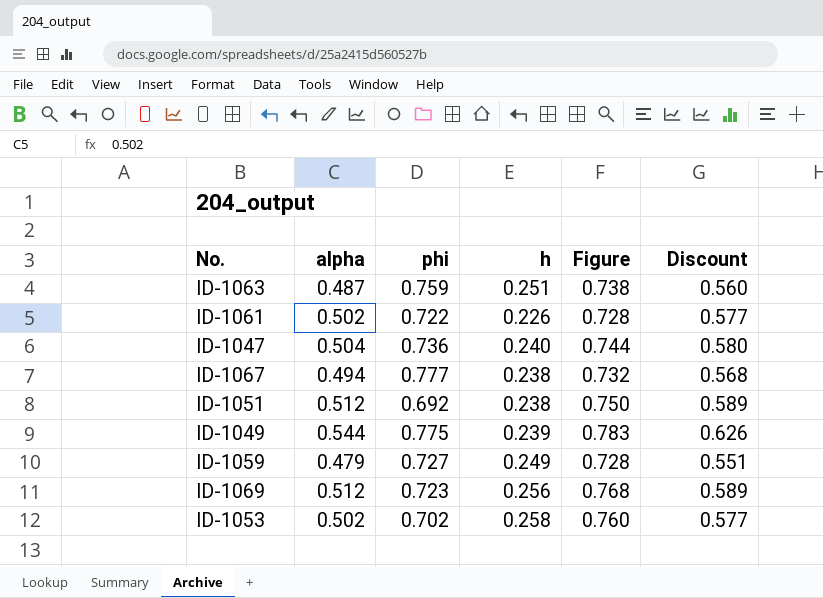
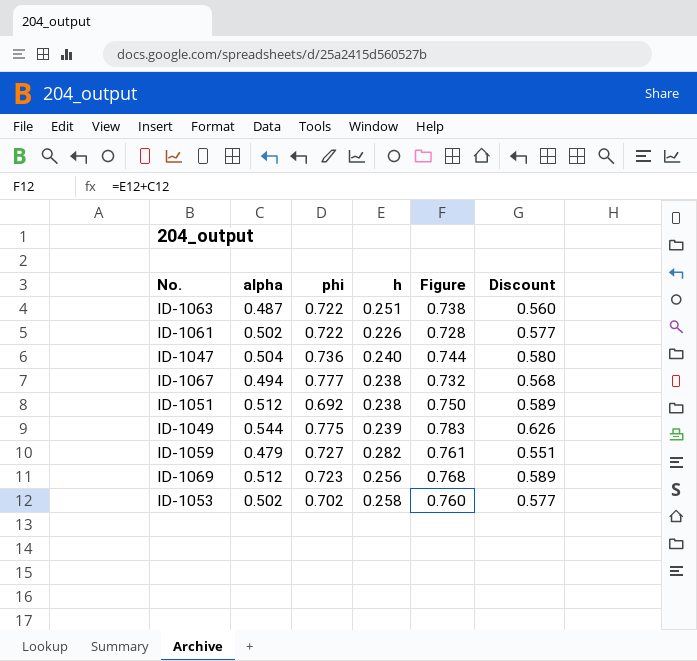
ID-1063 | phi: 0.759 -> 0.722
ID-1059 | h: 0.249 -> 0.282
ID-1059 | Figure: 0.728 -> 0.761

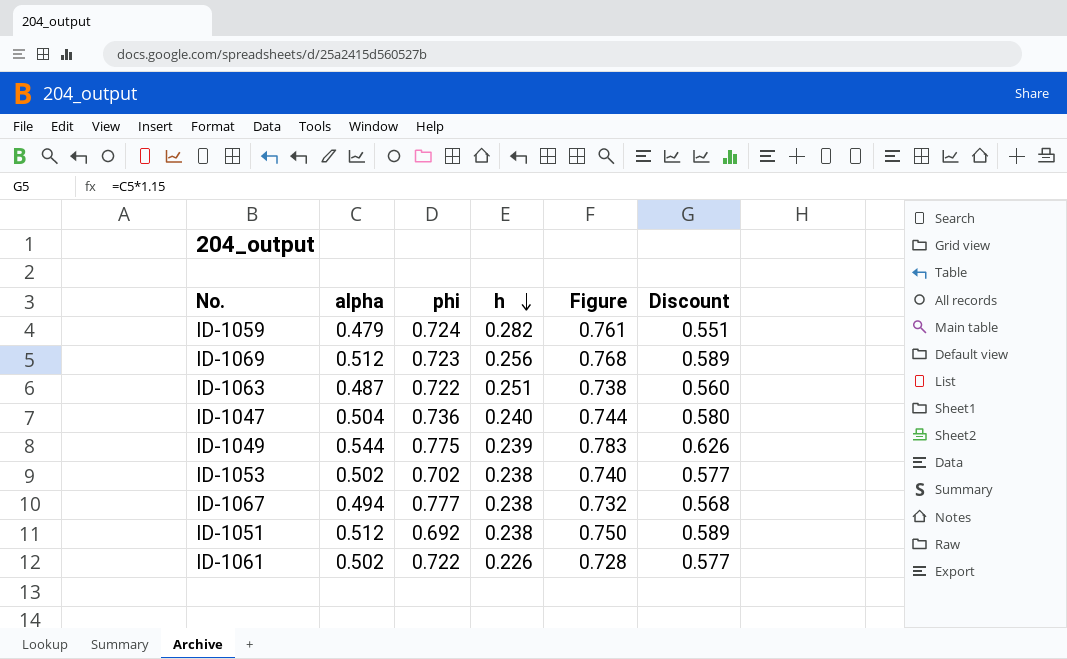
row order: none -> h descending
ID-1059 | phi: 0.727 -> 0.724
ID-1053 | h: 0.258 -> 0.238
ID-1053 | Figure: 0.760 -> 0.740

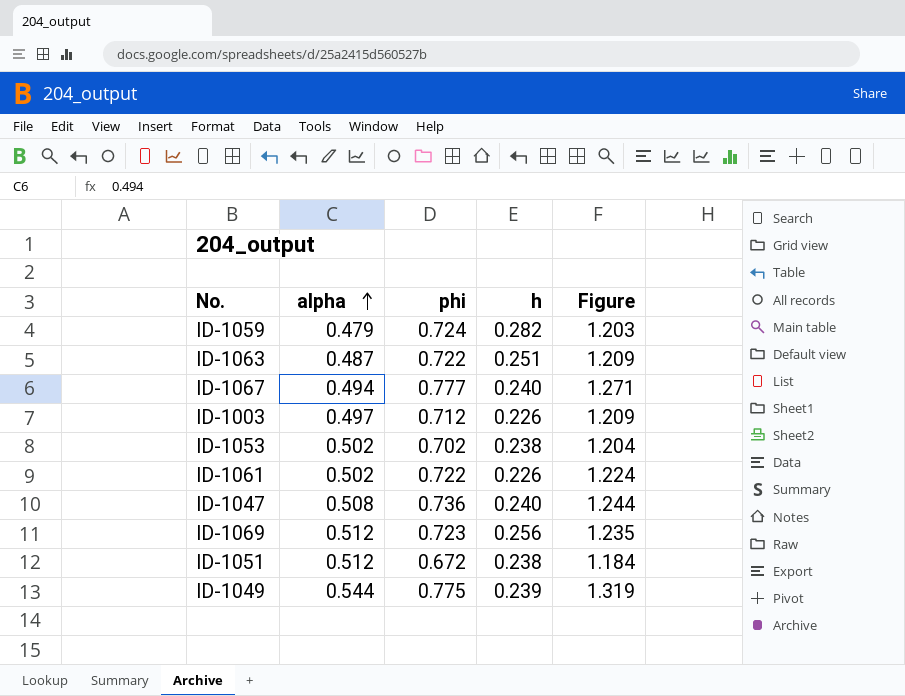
row order: h descending -> alpha ascending
column Discount | formula: [alpha] * 1.15 -> none
column Figure | formula: [alpha] + [h] -> [alpha] + [phi]
ID-1067 | h: 0.238 -> 0.240
row ID-1003: none -> 0.497 | 0.712 | 0.226 | 1.209
ID-1047 | alpha: 0.504 -> 0.508
ID-1051 | phi: 0.692 -> 0.672

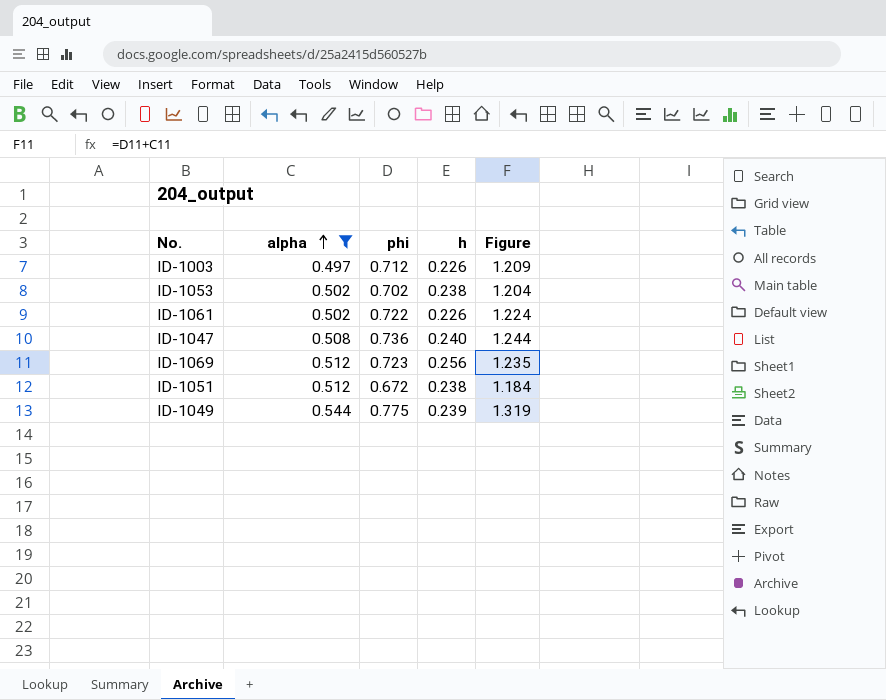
filter: none -> alpha >= 0.497

